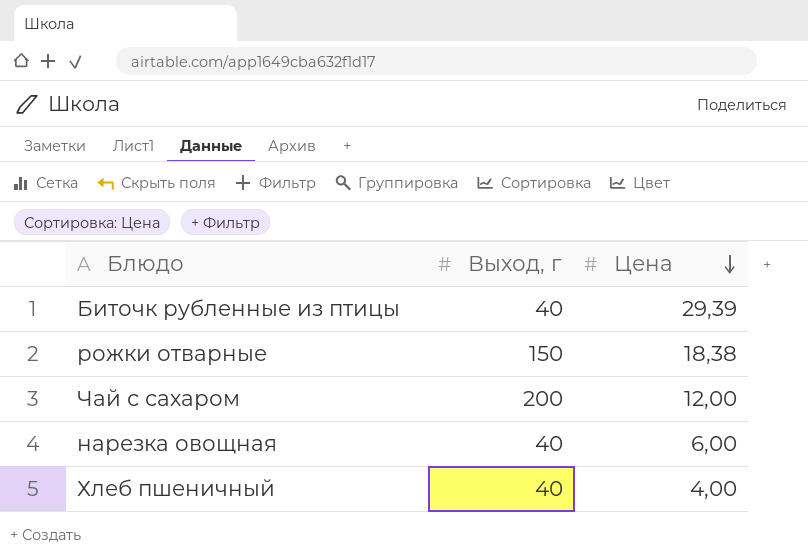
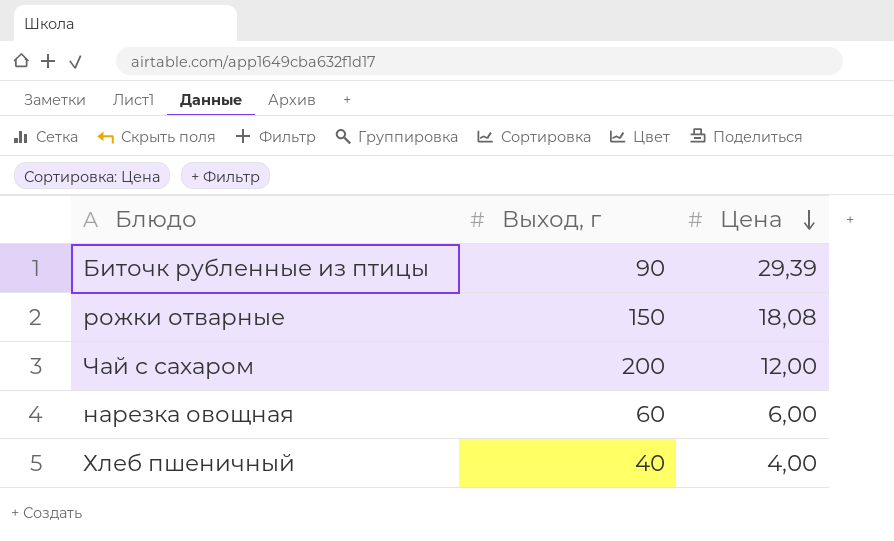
Биточк рубленные из птицы | Выход, г: 40 -> 90
рожки отварные | Цена: 18,38 -> 18,08
нарезка овощная | Выход, г: 40 -> 60

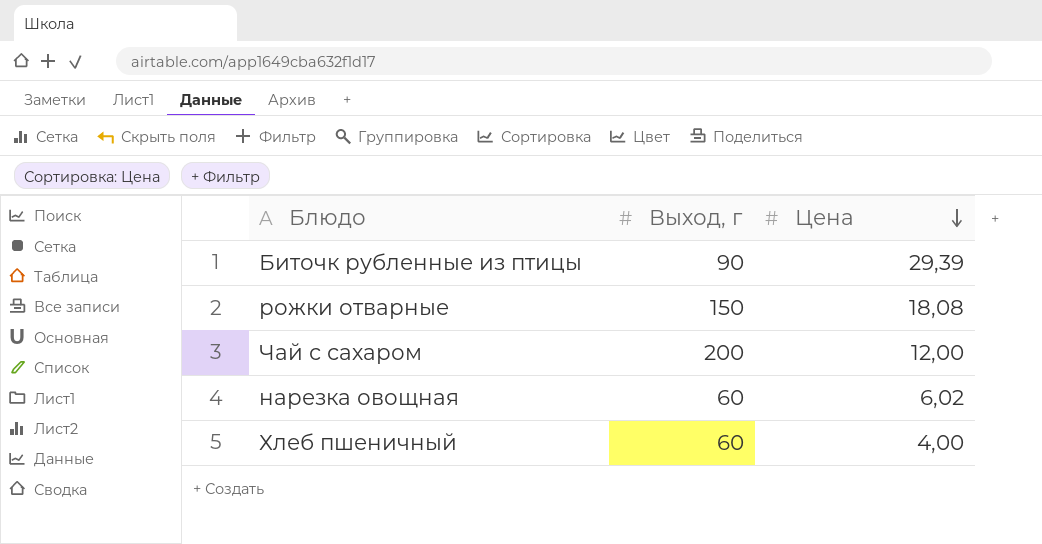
нарезка овощная | Цена: 6,00 -> 6,02
Хлеб пшеничный | Выход, г: 40 -> 60

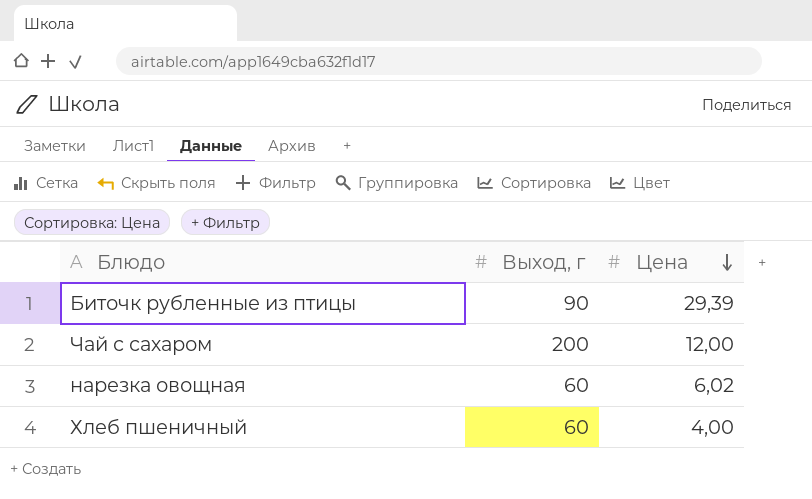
row рожки отварные: 150 | 18,08 -> none

